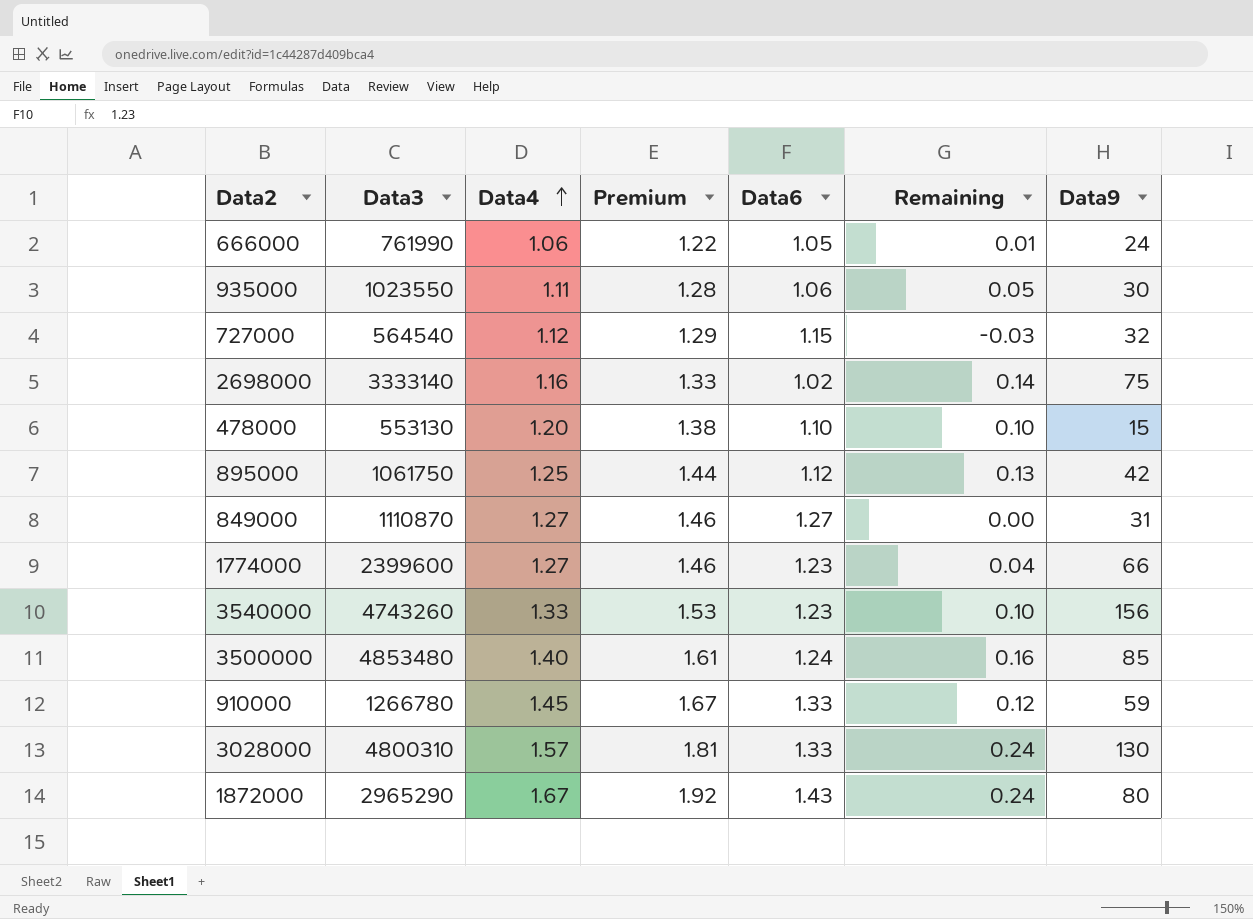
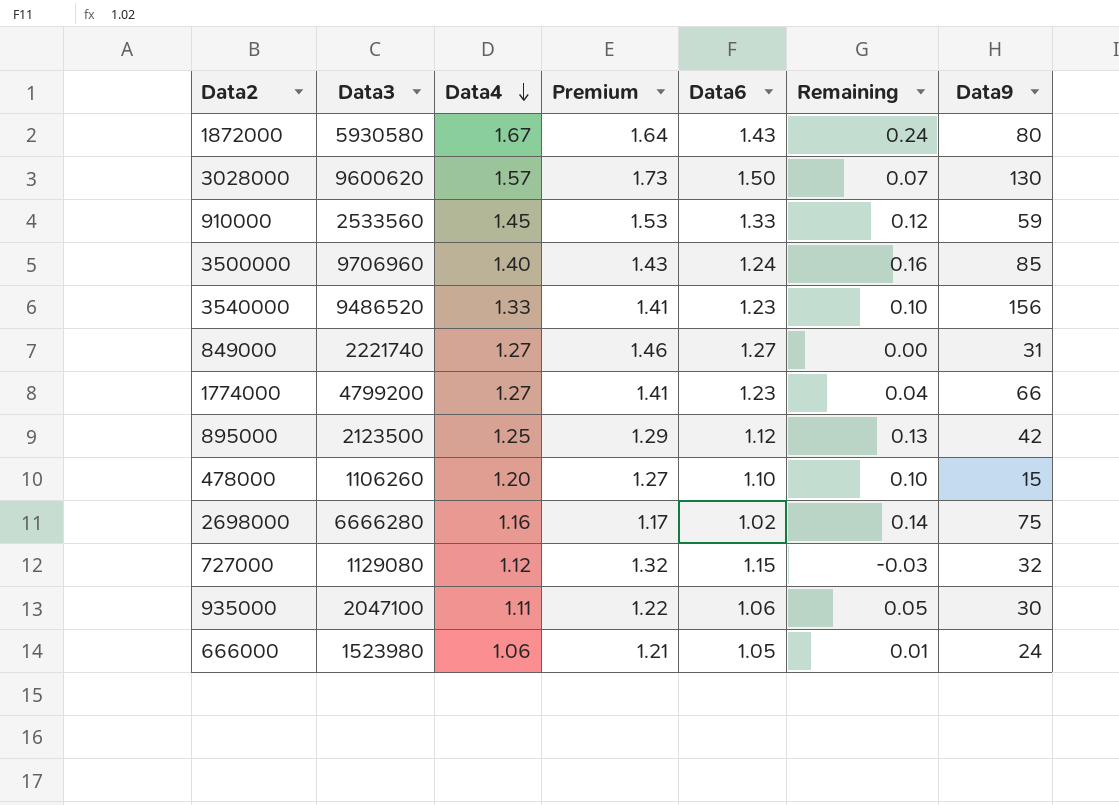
row order: Data4 ascending -> Data4 descending
column Premium | formula: [Data4] * 1.15 -> [Data6] * 1.15
1872000 | Data3: 2965290 -> 5930580
3028000 | Data3: 4800310 -> 9600620
3028000 | Data6: 1.33 -> 1.50
3028000 | Remaining: 0.24 -> 0.07
910000 | Data3: 1266780 -> 2533560
3500000 | Data3: 4853480 -> 9706960
3540000 | Data3: 4743260 -> 9486520
849000 | Data3: 1110870 -> 2221740
1774000 | Data3: 2399600 -> 4799200
895000 | Data3: 1061750 -> 2123500
478000 | Data3: 553130 -> 1106260
2698000 | Data3: 3333140 -> 6666280
727000 | Data3: 564540 -> 1129080
935000 | Data3: 1023550 -> 2047100
666000 | Data3: 761990 -> 1523980

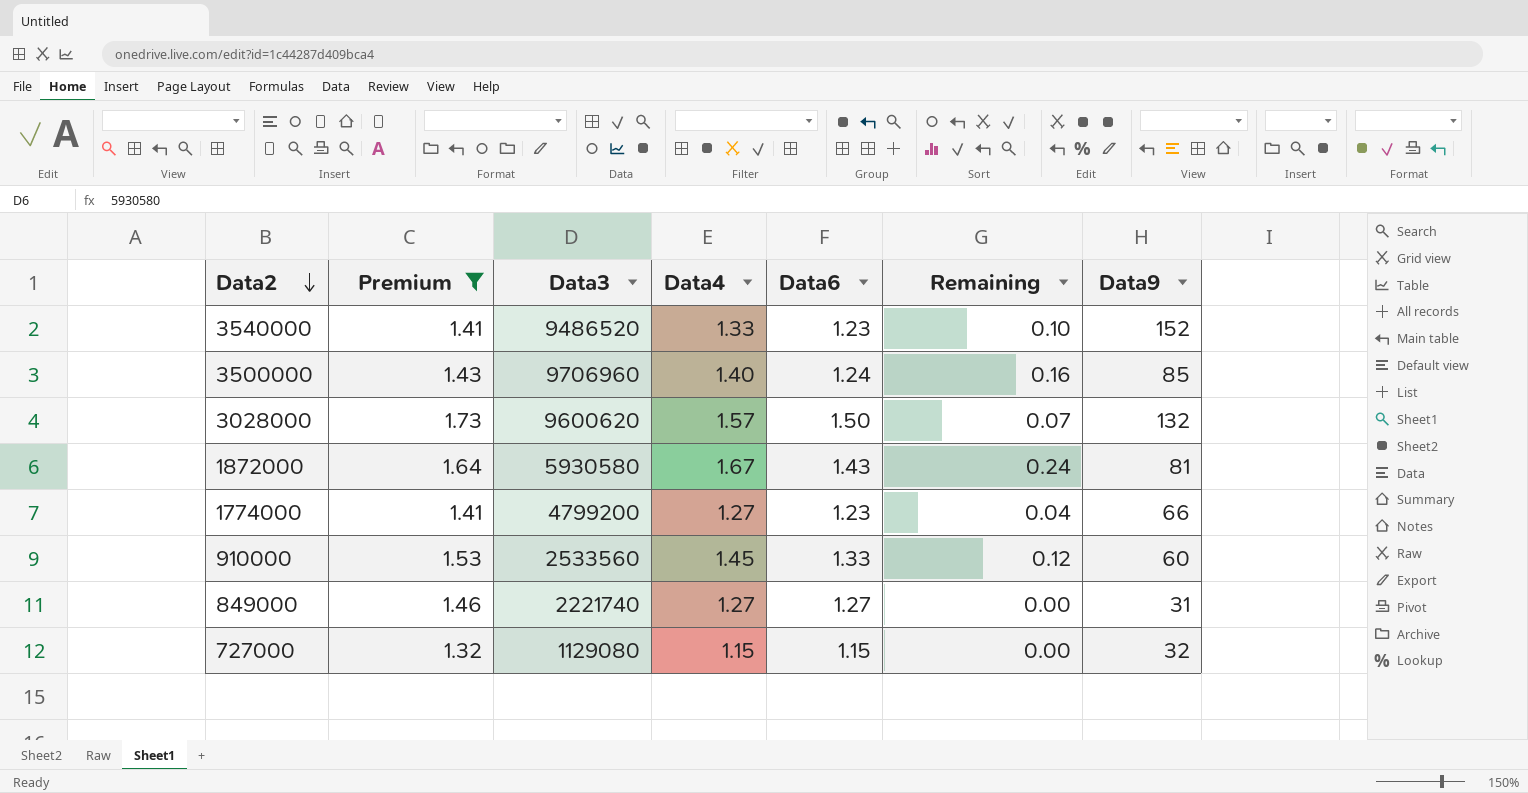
filter: none -> Premium >= 1.32
row order: Data4 descending -> Data2 descending
column Premium | position: 4 -> 2
3540000 | Data9: 156 -> 152
3028000 | Data9: 130 -> 132
1872000 | Data9: 80 -> 81
910000 | Data9: 59 -> 60
727000 | Data4: 1.12 -> 1.15
727000 | Remaining: -0.03 -> 0.00

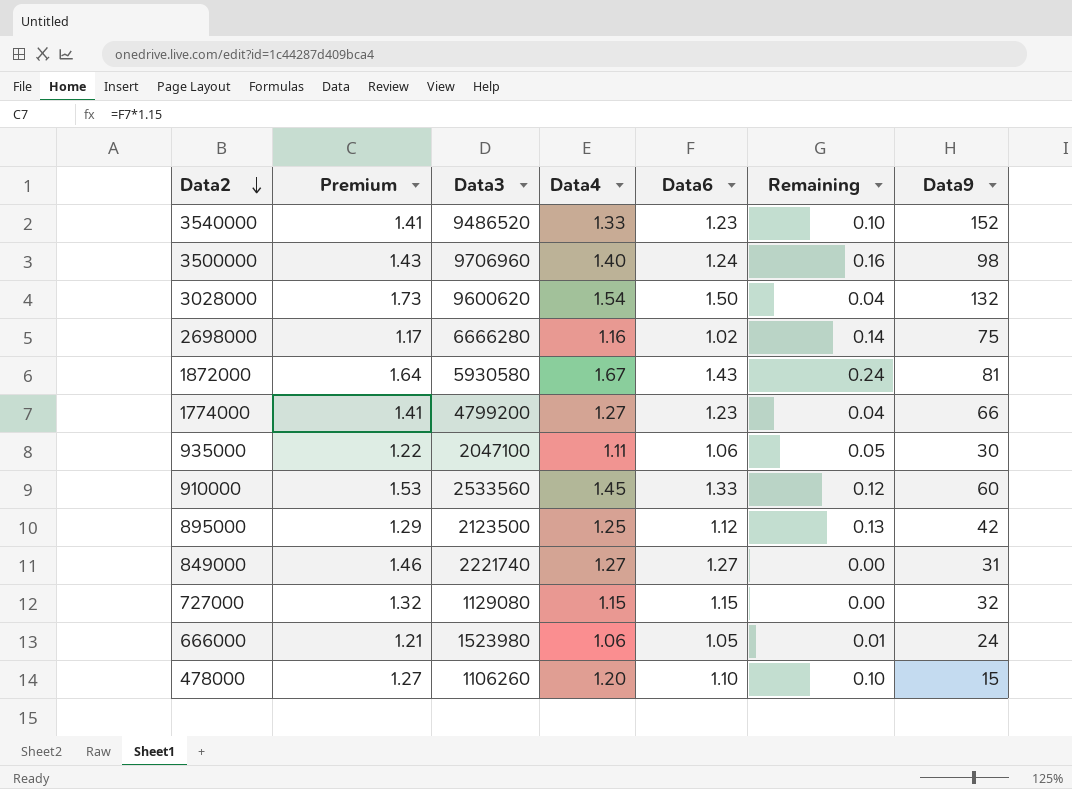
filter: Premium >= 1.32 -> none
3500000 | Data9: 85 -> 98
3028000 | Data4: 1.57 -> 1.54
3028000 | Remaining: 0.07 -> 0.04

